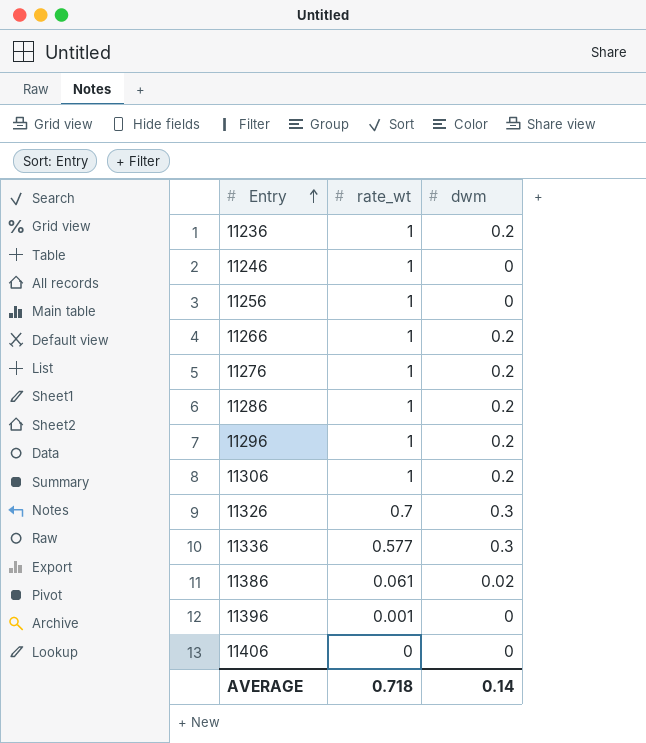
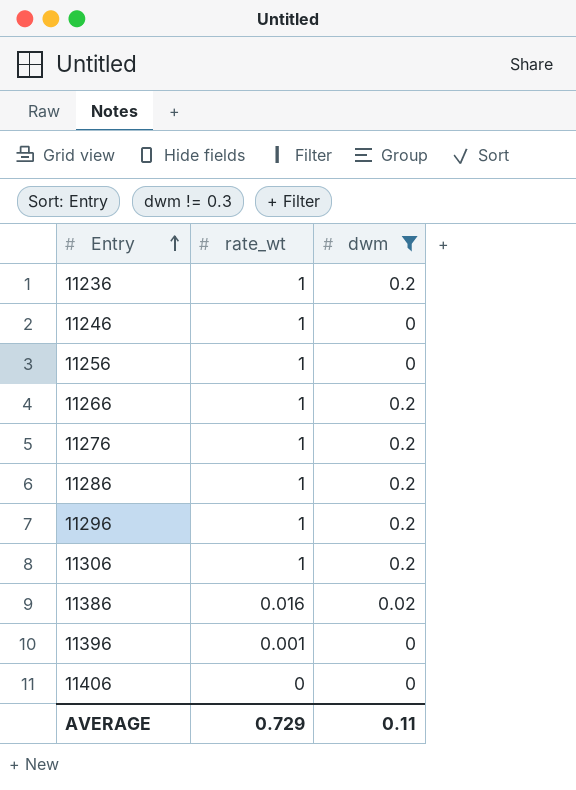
filter: none -> dwm != 0.3
11386 | rate_wt: 0.061 -> 0.016
AVERAGE | rate_wt: 0.718 -> 0.729
AVERAGE | dwm: 0.14 -> 0.11

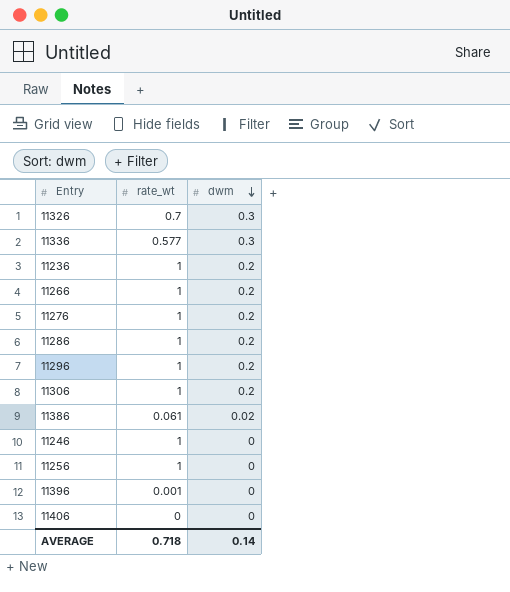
filter: dwm != 0.3 -> none
row order: Entry ascending -> dwm descending
11386 | rate_wt: 0.016 -> 0.061
AVERAGE | rate_wt: 0.729 -> 0.718
AVERAGE | dwm: 0.11 -> 0.14

